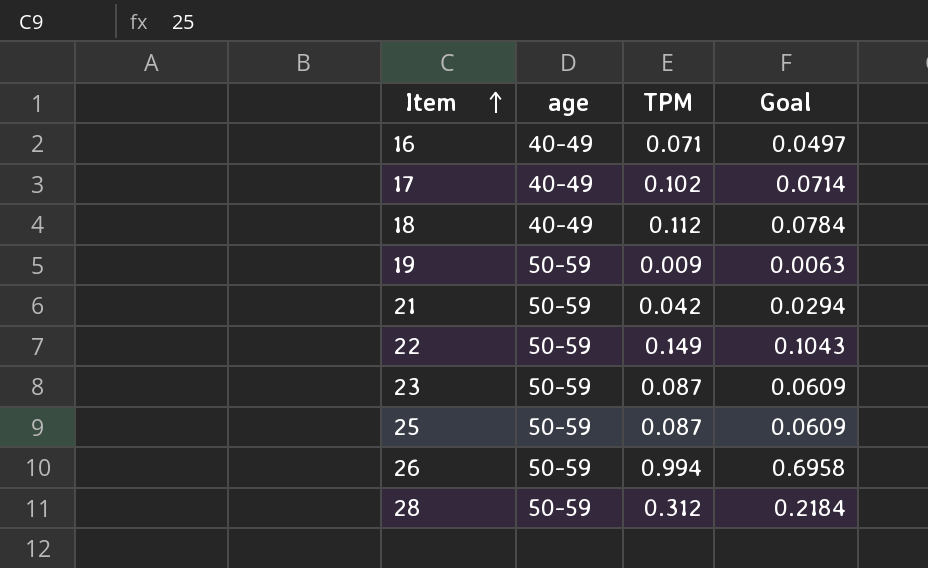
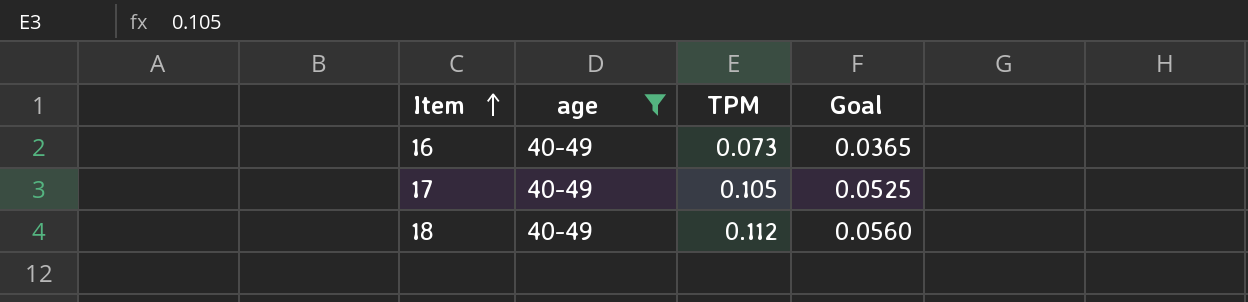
filter: none -> age = 40-49
column Goal | formula: [TPM] * 0.7 -> [TPM] * 0.5
16 | TPM: 0.071 -> 0.073
17 | TPM: 0.102 -> 0.105

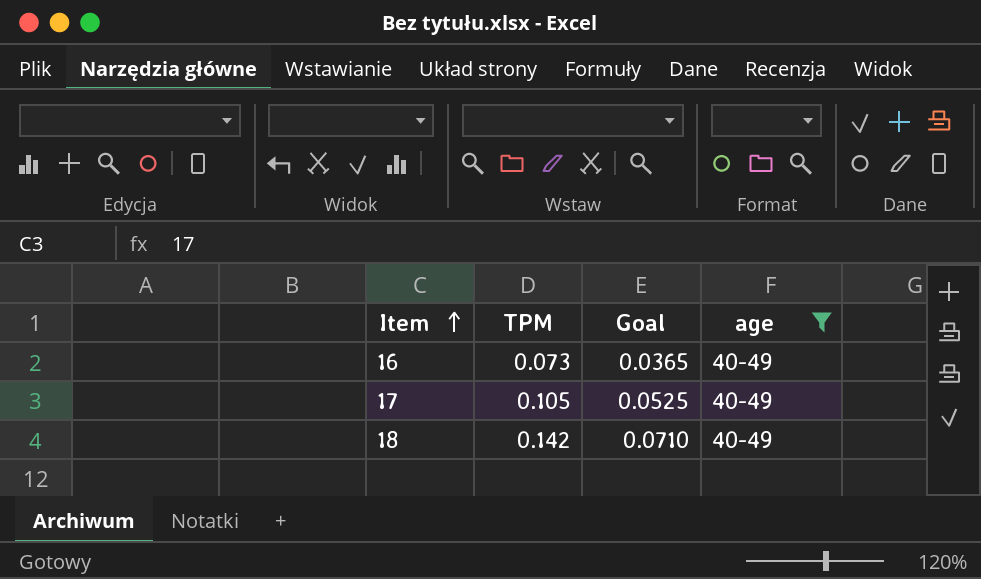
column age | position: 2 -> 4
18 | TPM: 0.112 -> 0.142
18 | Goal: 0.0560 -> 0.0710

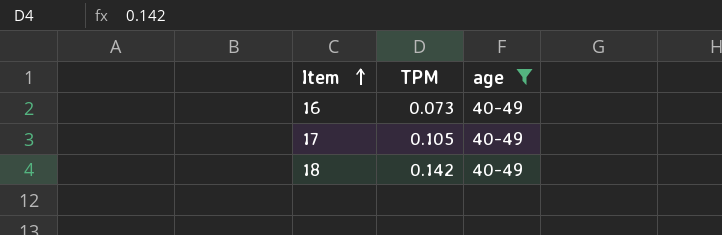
column Goal | formula: [TPM] * 0.5 -> none

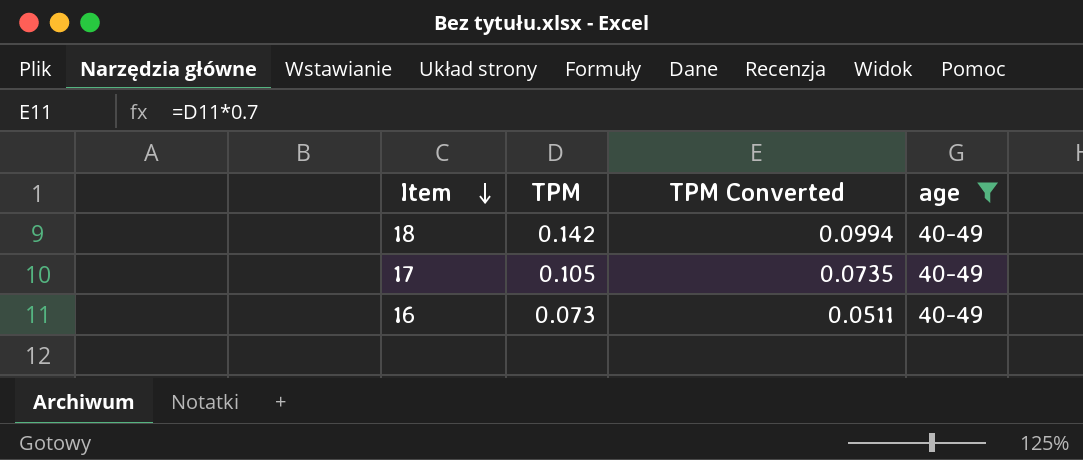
row order: Item ascending -> Item descending
column TPM Converted | formula: none -> [TPM] * 0.7

